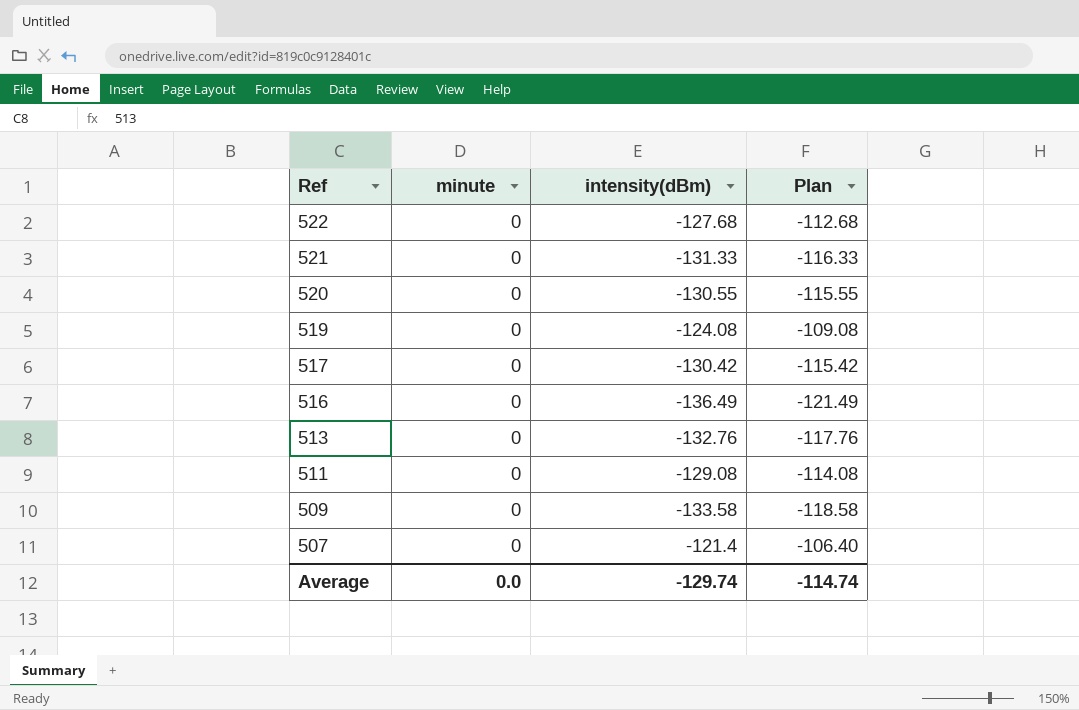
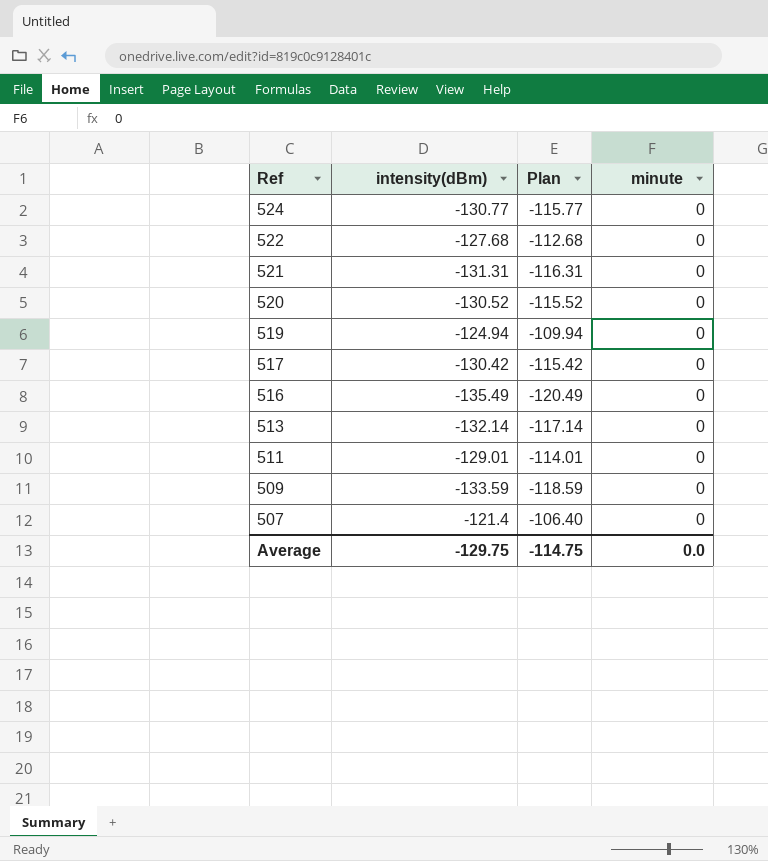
column minute | position: 2 -> 4
row 524: none -> -130.77 | -115.77 | 0
521 | intensity(dBm): -131.33 -> -131.31
521 | Plan: -116.33 -> -116.31
520 | intensity(dBm): -130.55 -> -130.52
520 | Plan: -115.55 -> -115.52
519 | intensity(dBm): -124.08 -> -124.94
519 | Plan: -109.08 -> -109.94
516 | intensity(dBm): -136.49 -> -135.49
516 | Plan: -121.49 -> -120.49
513 | intensity(dBm): -132.76 -> -132.14
513 | Plan: -117.76 -> -117.14
511 | intensity(dBm): -129.08 -> -129.01
511 | Plan: -114.08 -> -114.01
509 | intensity(dBm): -133.58 -> -133.59
509 | Plan: -118.58 -> -118.59
Average | intensity(dBm): -129.74 -> -129.75
Average | Plan: -114.74 -> -114.75

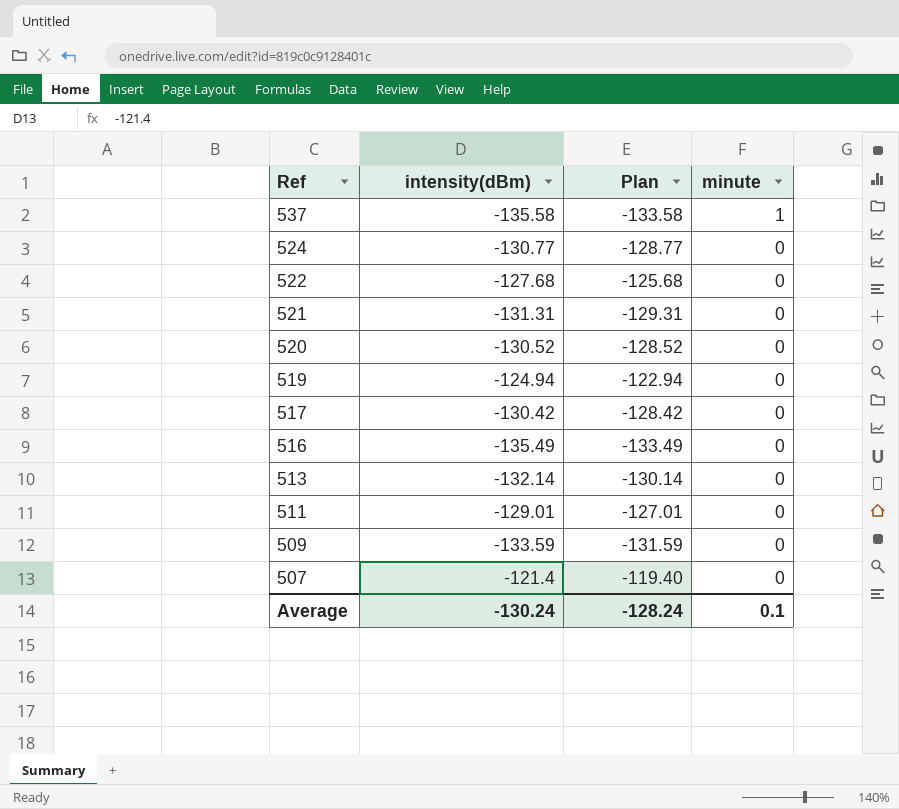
column Plan | formula: [intensity(dBm)] + 15 -> [intensity(dBm)] + 2
row 537: none -> -135.58 | -133.58 | 1
Average | intensity(dBm): -129.75 -> -130.24
Average | Plan: -114.75 -> -128.24
Average | minute: 0.0 -> 0.1

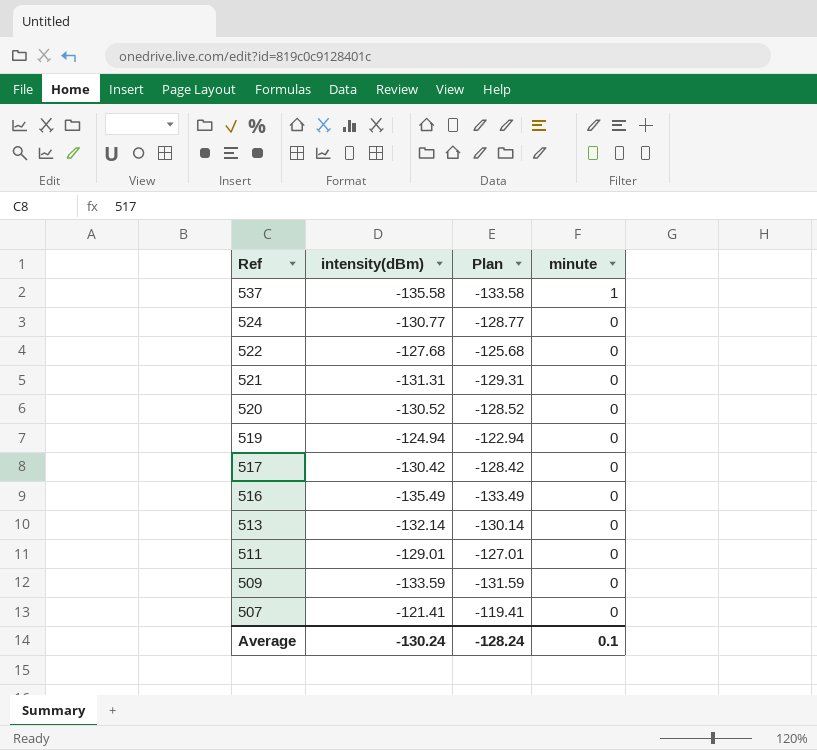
507 | intensity(dBm): -121.4 -> -121.41
507 | Plan: -119.40 -> -119.41

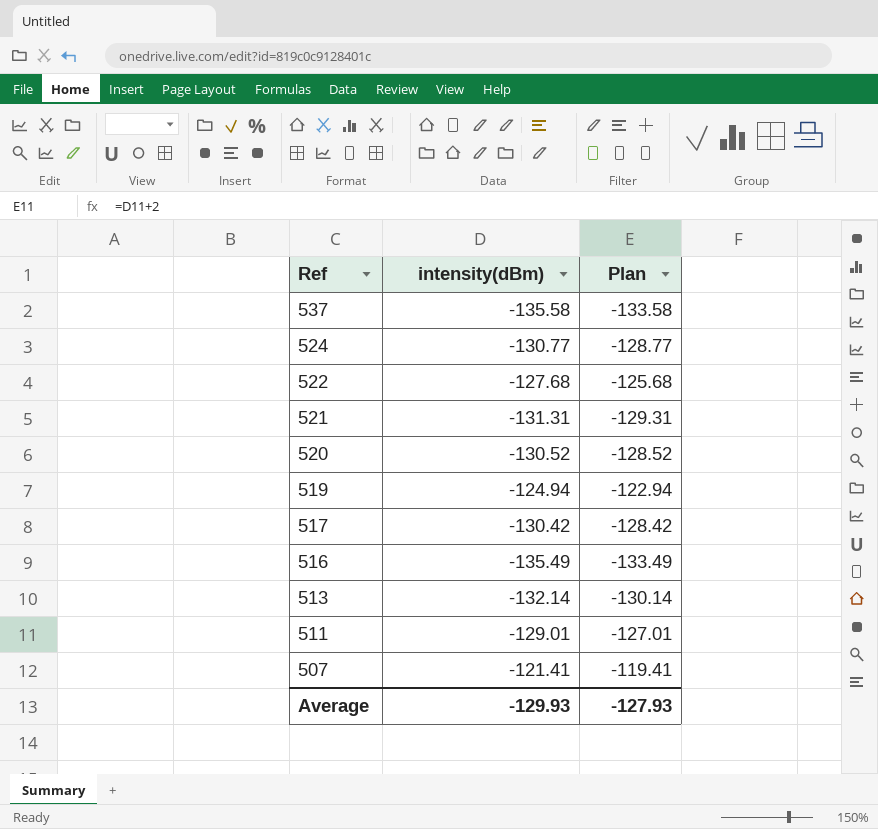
column minute | position: 4 -> none
row 509: -133.59 | -131.59 | 0 -> none
Average | intensity(dBm): -130.24 -> -129.93
Average | Plan: -128.24 -> -127.93

